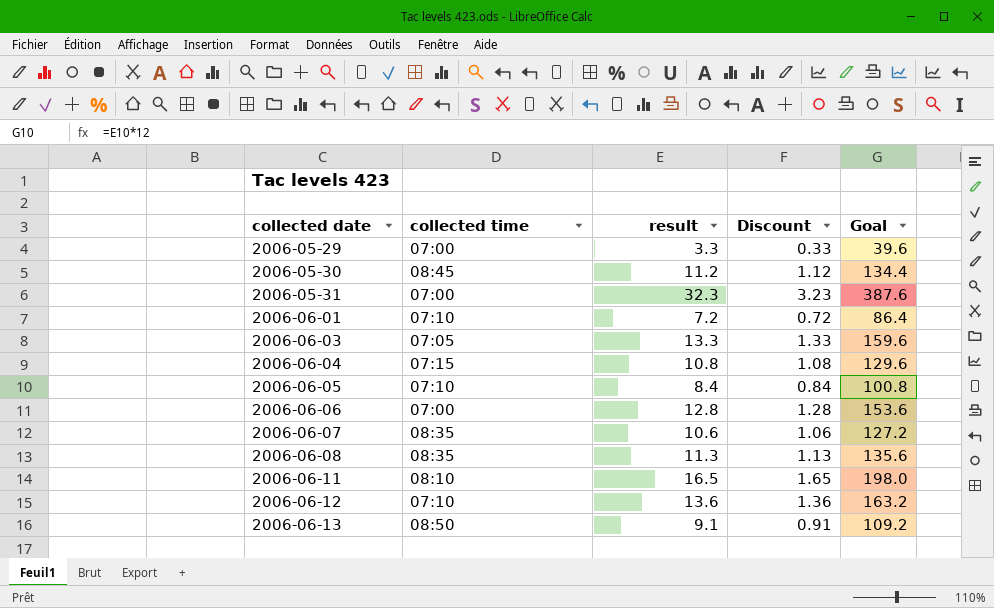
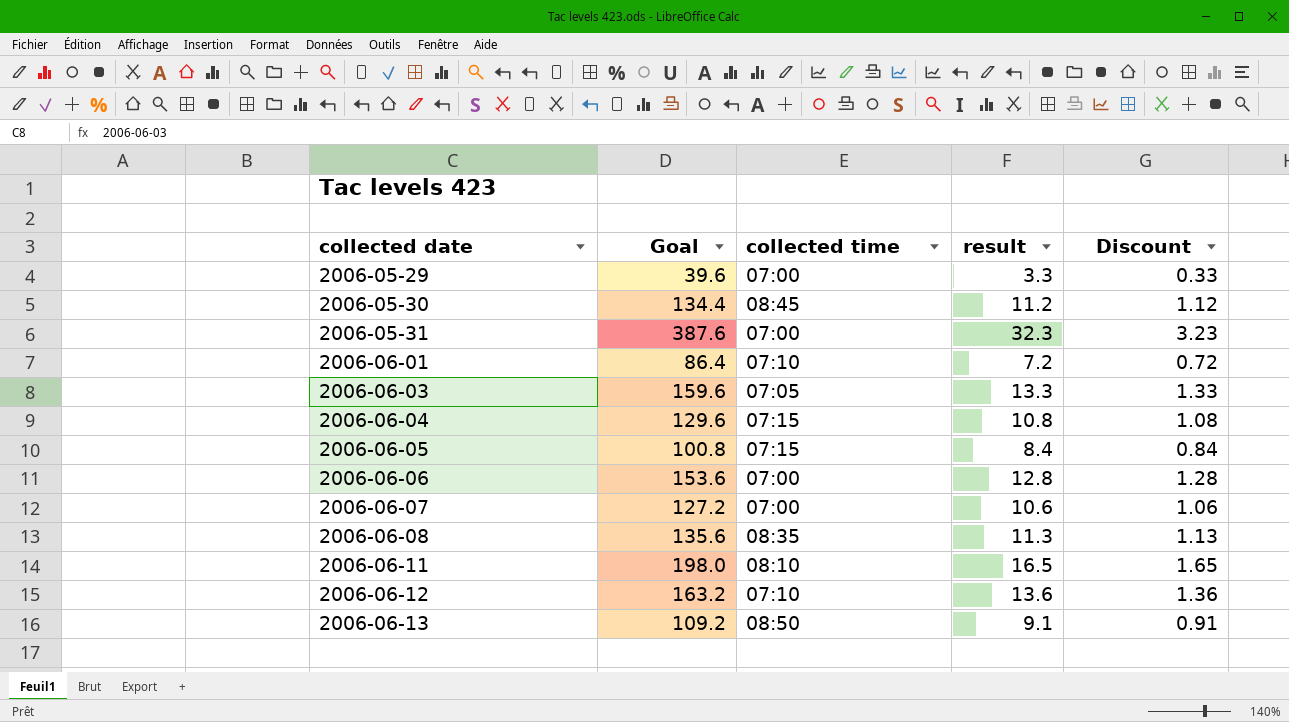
column Goal | position: 5 -> 2
2006-06-05 | collected time: 07:10 -> 07:15
2006-06-07 | collected time: 08:35 -> 07:00

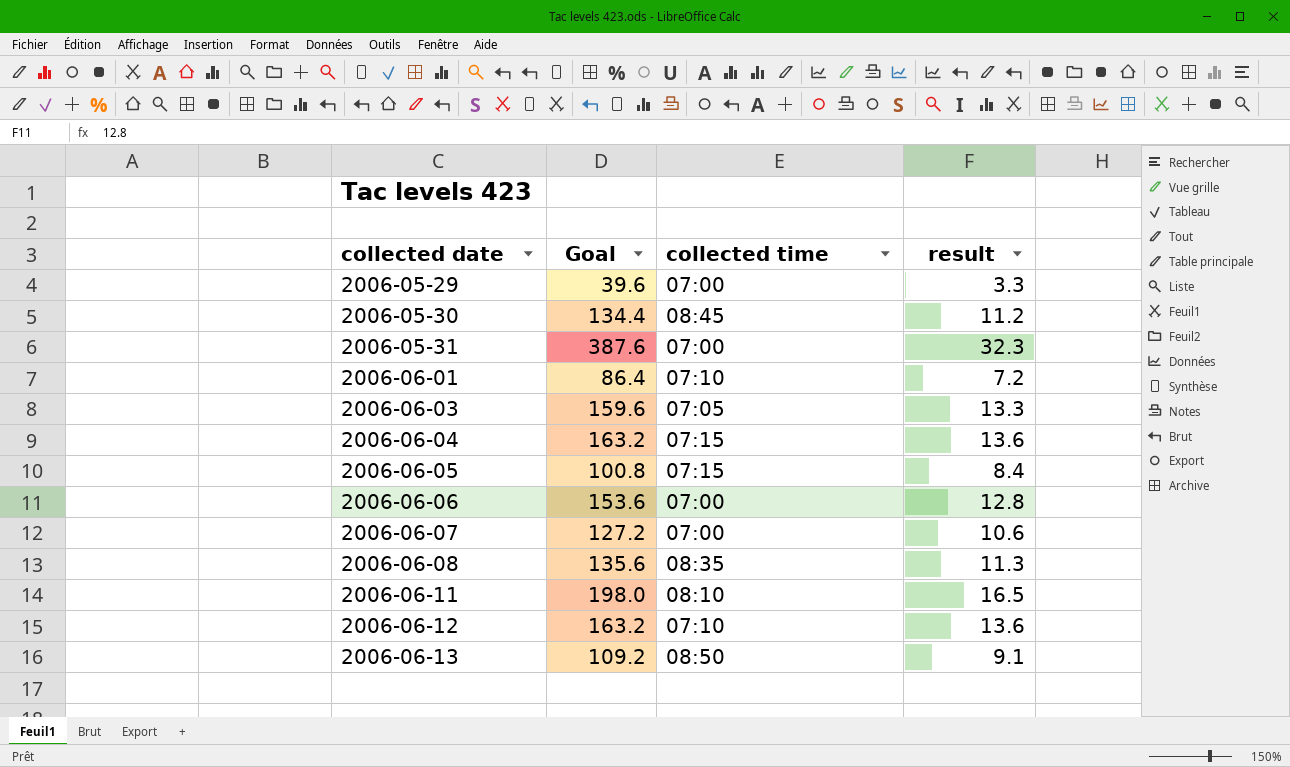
column Discount | formula: [result] * 0.1 -> none
2006-06-04 | Goal: 129.6 -> 163.2
2006-06-04 | result: 10.8 -> 13.6

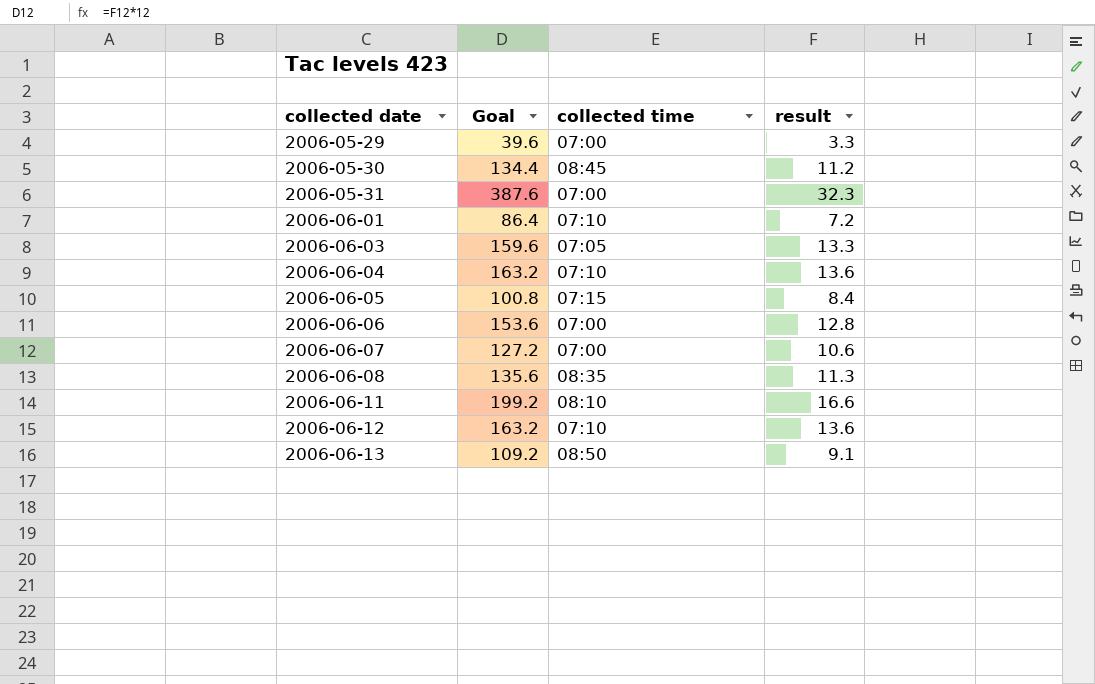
2006-06-04 | collected time: 07:15 -> 07:10
2006-06-11 | Goal: 198.0 -> 199.2
2006-06-11 | result: 16.5 -> 16.6

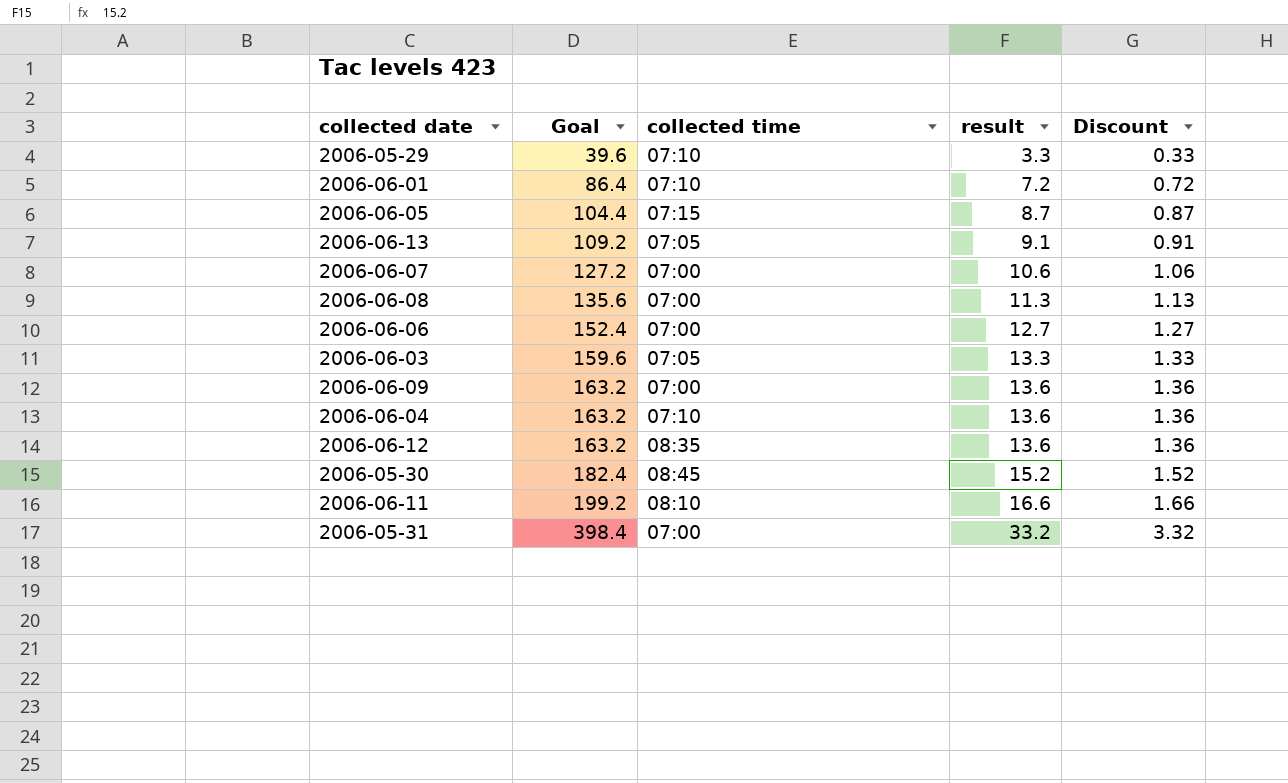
row order: collected date ascending -> Goal ascending
column Discount | formula: none -> [result] * 0.1
2006-05-29 | collected time: 07:00 -> 07:10
2006-06-05 | Goal: 100.8 -> 104.4
2006-06-05 | result: 8.4 -> 8.7
2006-06-13 | collected time: 08:50 -> 07:05
2006-06-08 | collected time: 08:35 -> 07:00
2006-06-06 | Goal: 153.6 -> 152.4
2006-06-06 | result: 12.8 -> 12.7
row 2006-06-09: none -> 163.2 | 07:00 | 13.6 | 1.36
2006-06-12 | collected time: 07:10 -> 08:35
2006-05-30 | Goal: 134.4 -> 182.4
2006-05-30 | result: 11.2 -> 15.2
2006-05-31 | Goal: 387.6 -> 398.4
2006-05-31 | result: 32.3 -> 33.2

